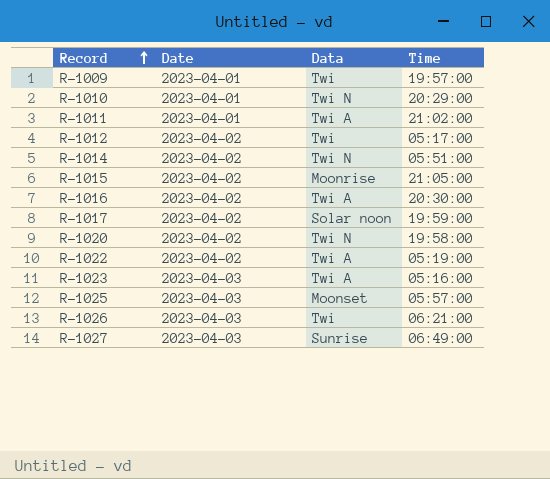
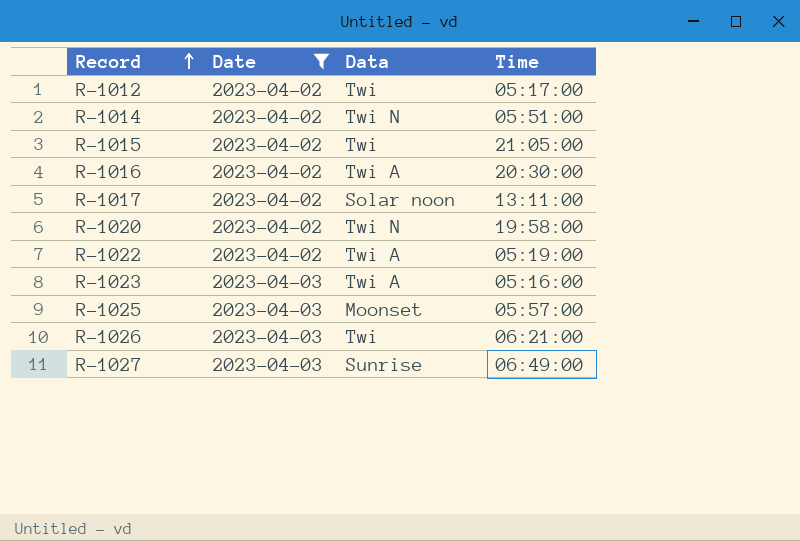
filter: none -> Date != 2023-04-01
R-1015 | Data: Moonrise -> Twi
R-1017 | Time: 19:59:00 -> 13:11:00

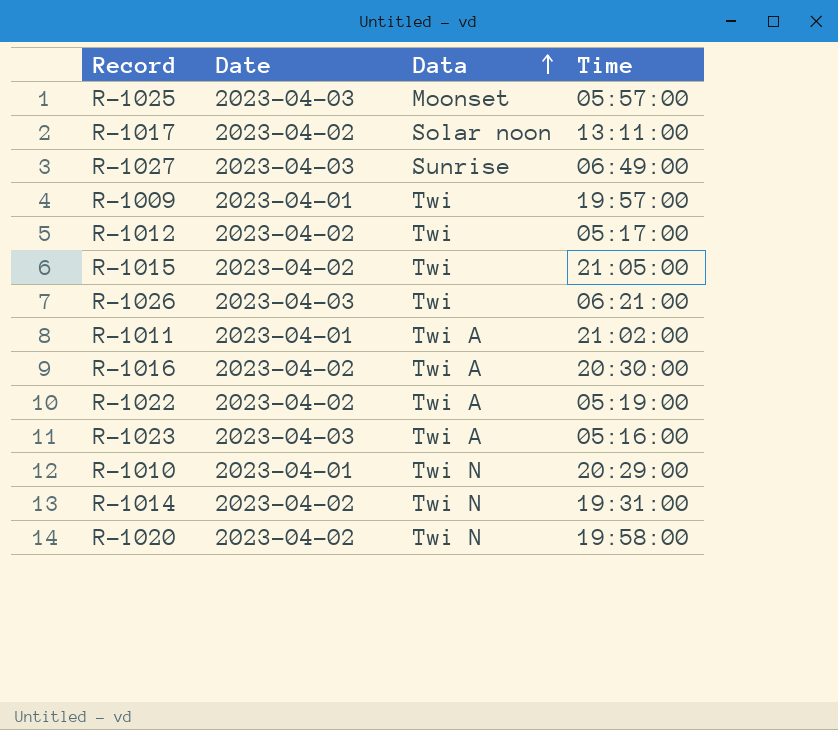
filter: Date != 2023-04-01 -> none
row order: Record ascending -> Data ascending
R-1014 | Time: 05:51:00 -> 19:31:00

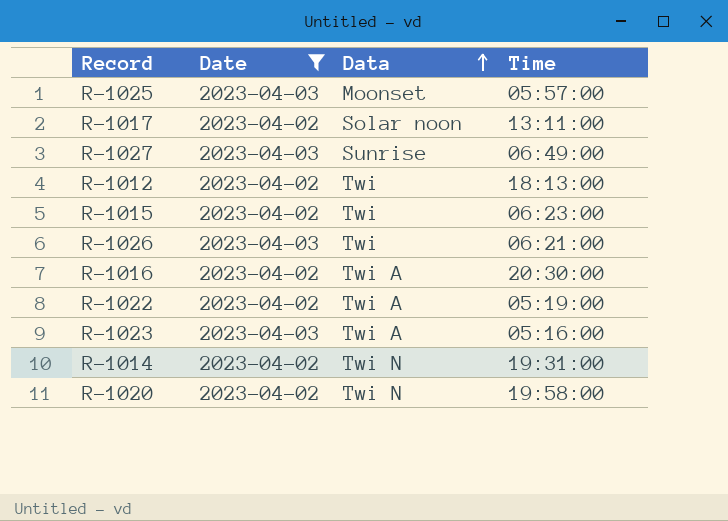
filter: none -> Date != 2023-04-01
R-1012 | Time: 05:17:00 -> 18:13:00
R-1015 | Time: 21:05:00 -> 06:23:00

